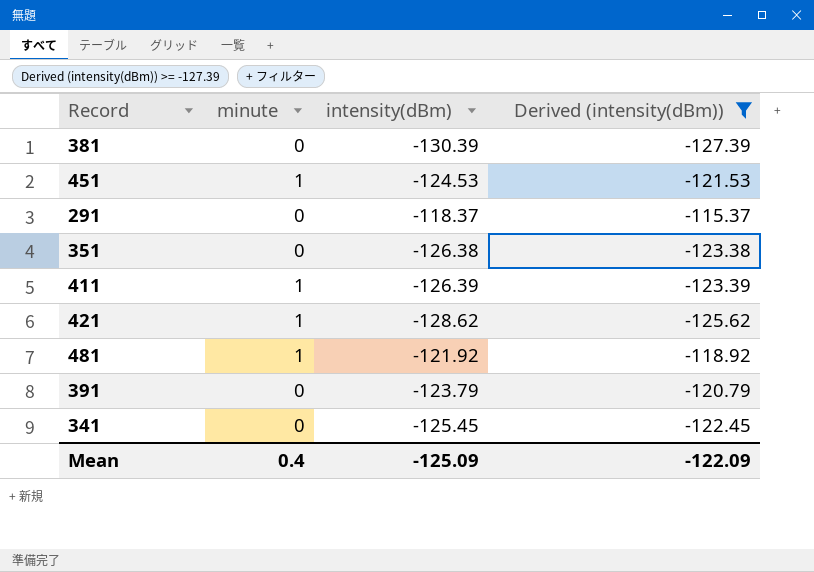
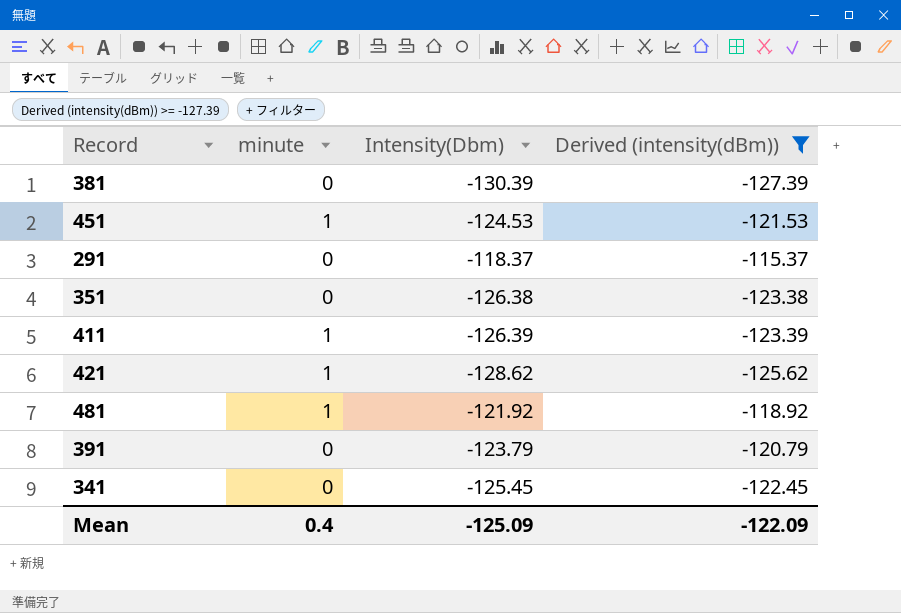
column name: intensity(dBm) -> Intensity(Dbm)

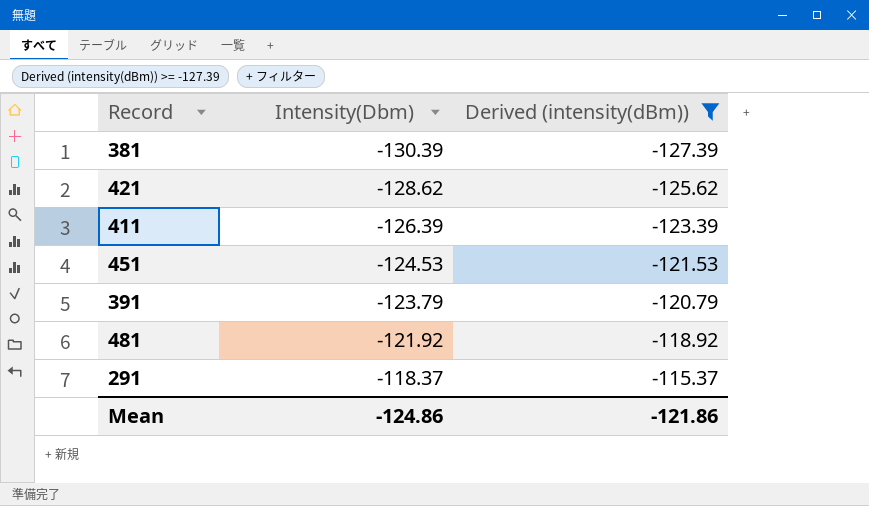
row order: none -> Intensity(Dbm) ascending
column minute | position: 2 -> none
row 351: 0 | -126.38 | -123.38 -> none
row 341: 0 | -125.45 | -122.45 -> none
Mean | Intensity(Dbm): -125.09 -> -124.86
Mean | Derived (intensity(dBm)): -122.09 -> -121.86

